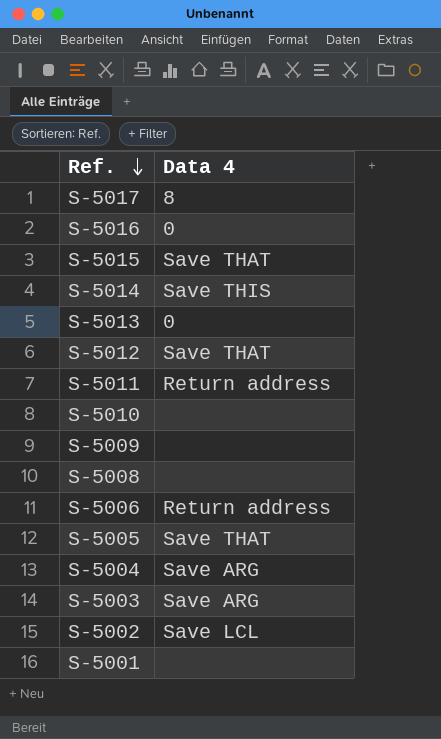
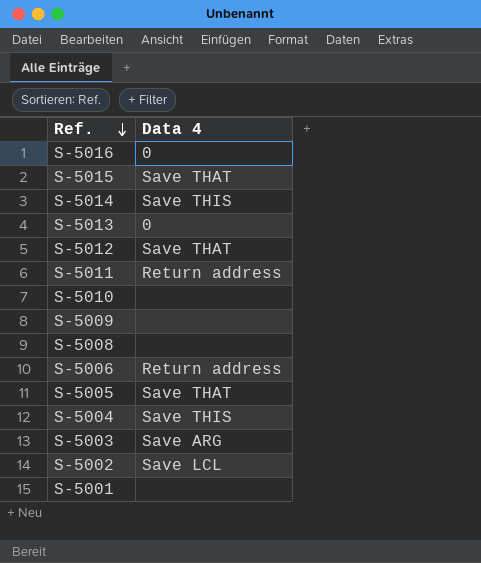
row S-5017: 8 -> none
S-5004 | Data 4: Save ARG -> Save THIS

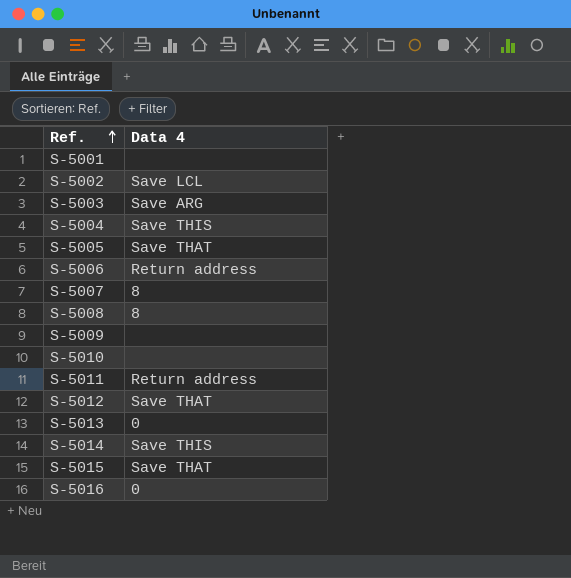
row order: Ref. descending -> Ref. ascending
row S-5007: none -> 8
S-5008 | Data 4: none -> 8

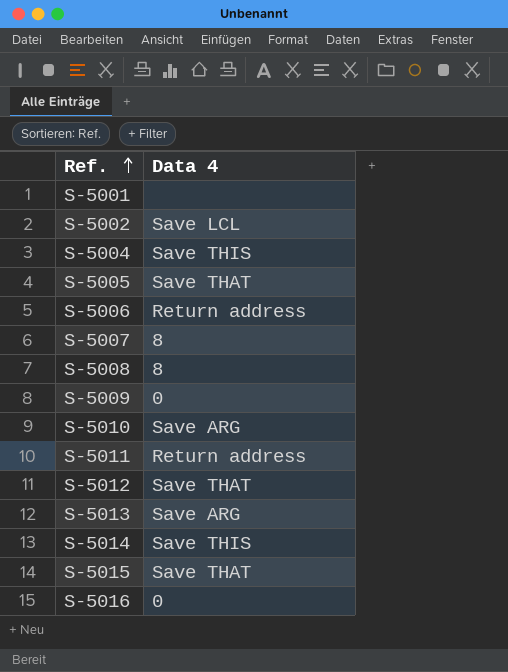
row S-5003: Save ARG -> none
S-5009 | Data 4: none -> 0
S-5010 | Data 4: none -> Save ARG
S-5013 | Data 4: 0 -> Save ARG

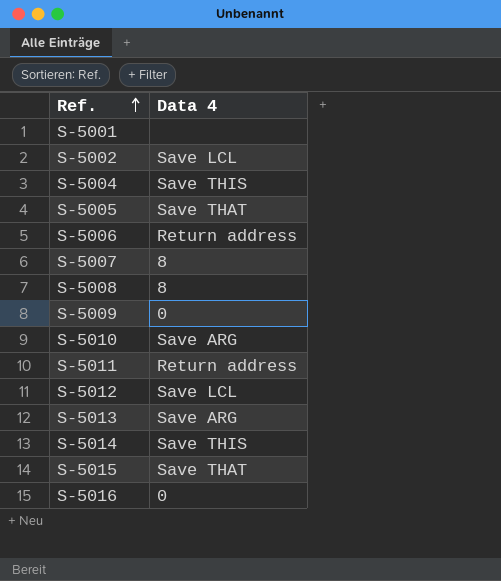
S-5012 | Data 4: Save THAT -> Save LCL

